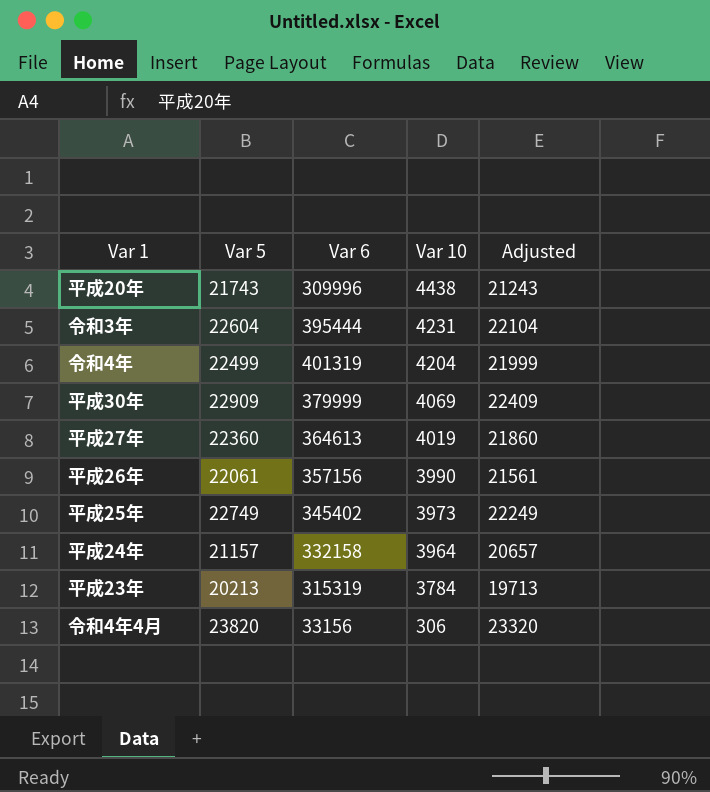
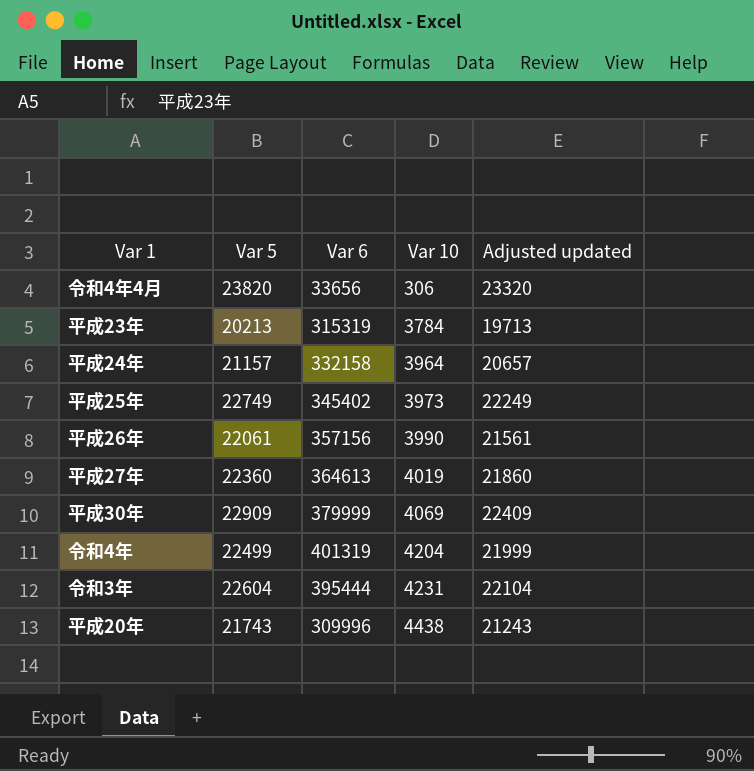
row order: Var 10 descending -> Var 10 ascending
column name: Adjusted -> Adjusted updated
令和4年4月 | Var 6: 33156 -> 33656

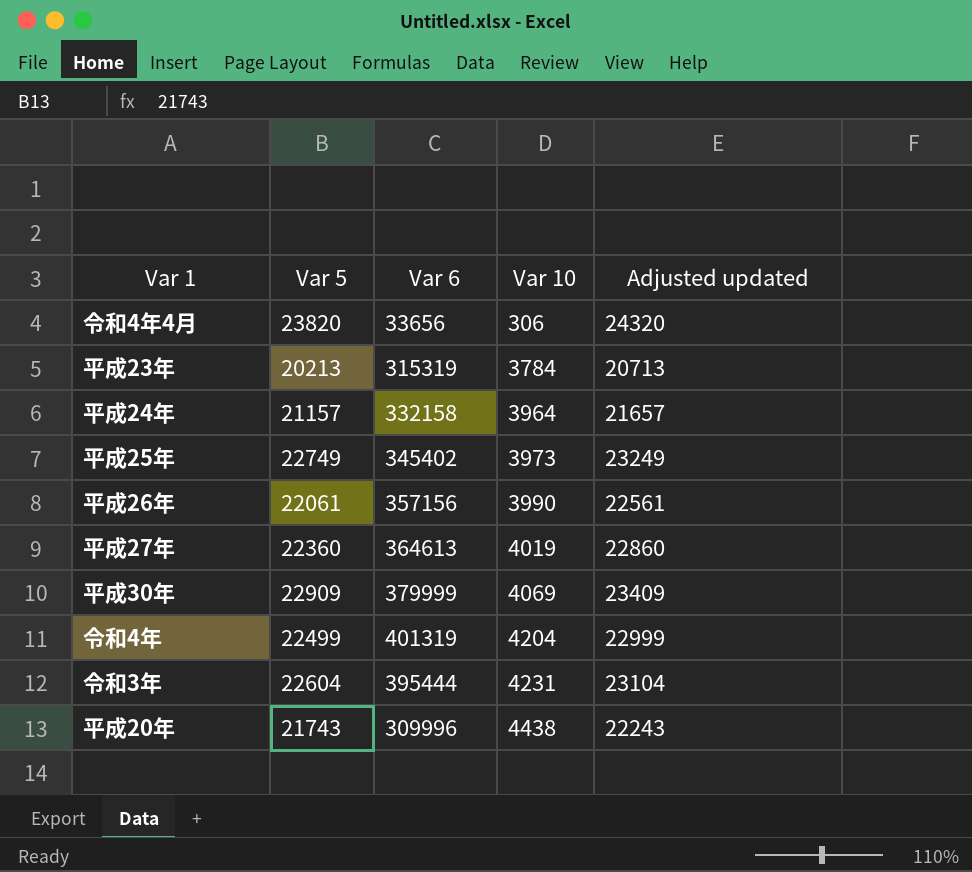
column Adjusted updated | formula: [Var 5] - 500 -> [Var 5] + 500

